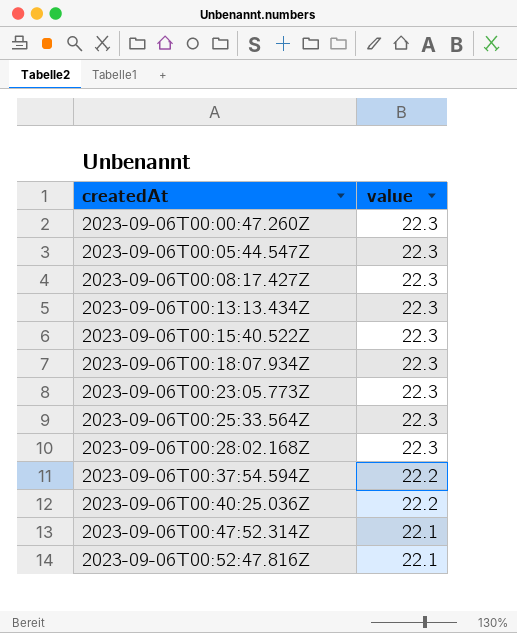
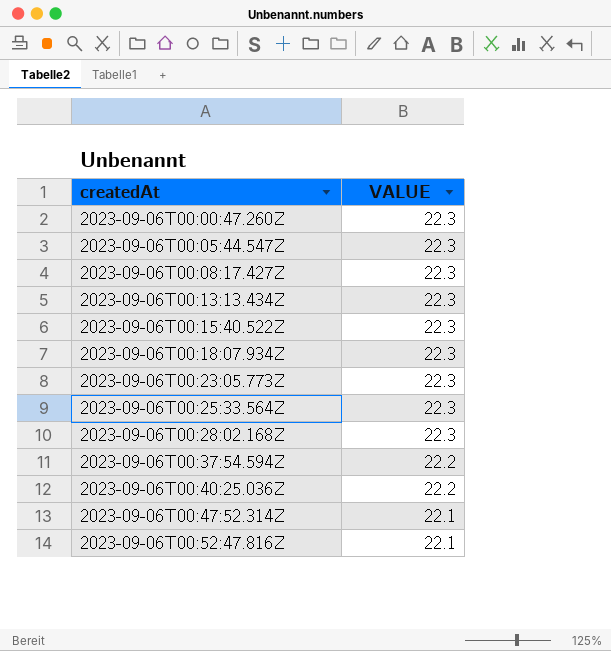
column name: value -> VALUE

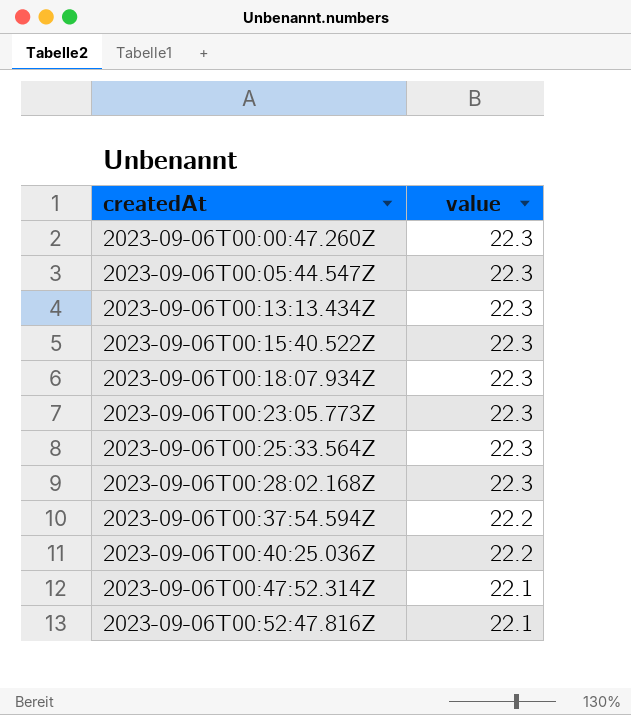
column name: VALUE -> value
row 2023-09-06T00:08:17.427Z: 22.3 -> none

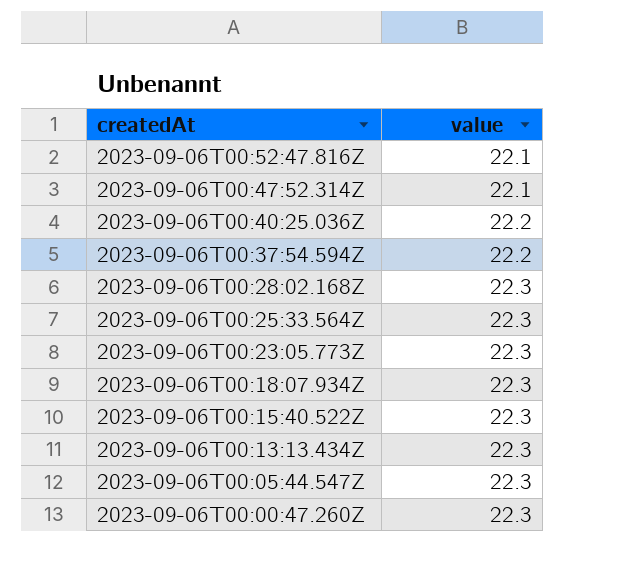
row order: createdAt ascending -> createdAt descending

